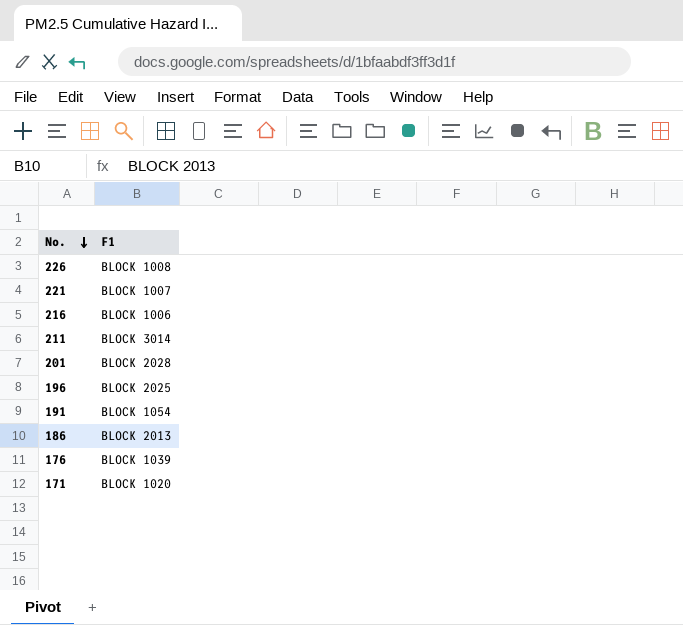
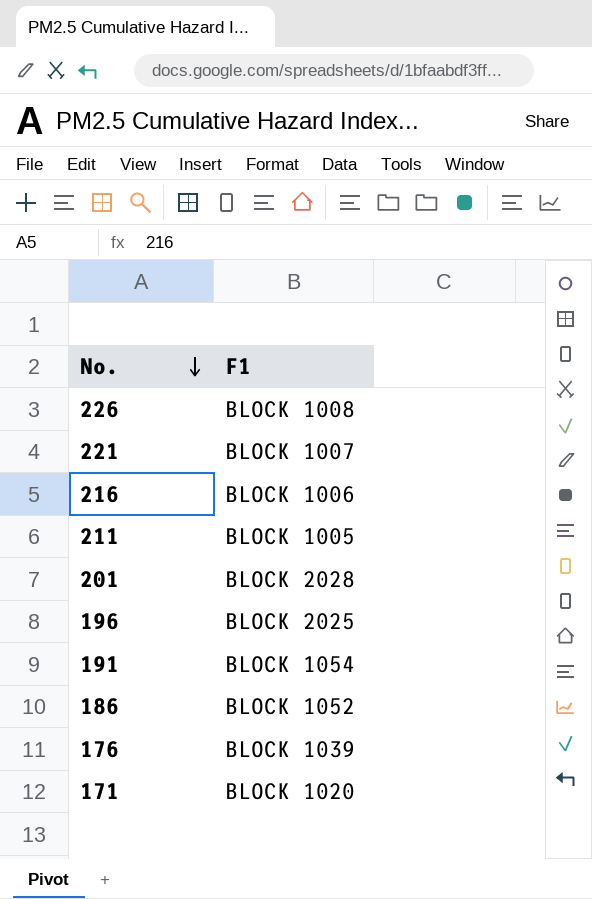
211 | F1: BLOCK 3014 -> BLOCK 1005
186 | F1: BLOCK 2013 -> BLOCK 1052

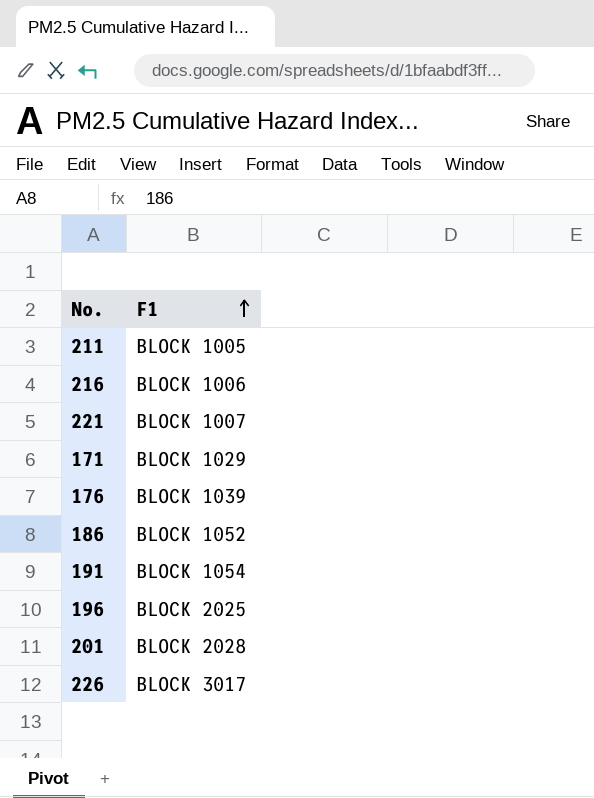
row order: No. descending -> F1 ascending
171 | F1: BLOCK 1020 -> BLOCK 1029
226 | F1: BLOCK 1008 -> BLOCK 3017

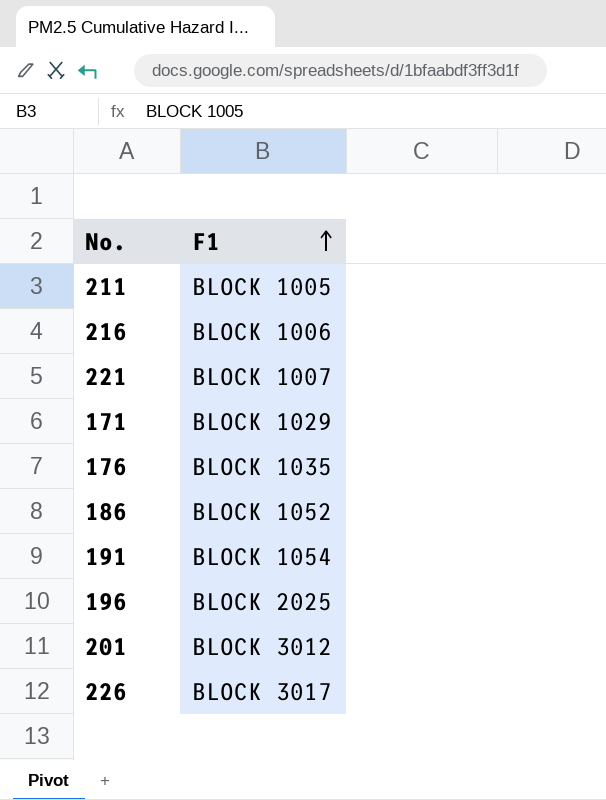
176 | F1: BLOCK 1039 -> BLOCK 1035
201 | F1: BLOCK 2028 -> BLOCK 3012

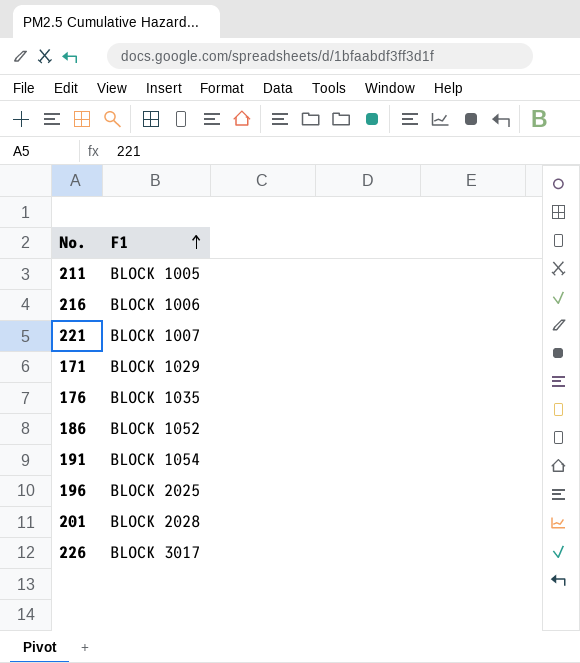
201 | F1: BLOCK 3012 -> BLOCK 2028

